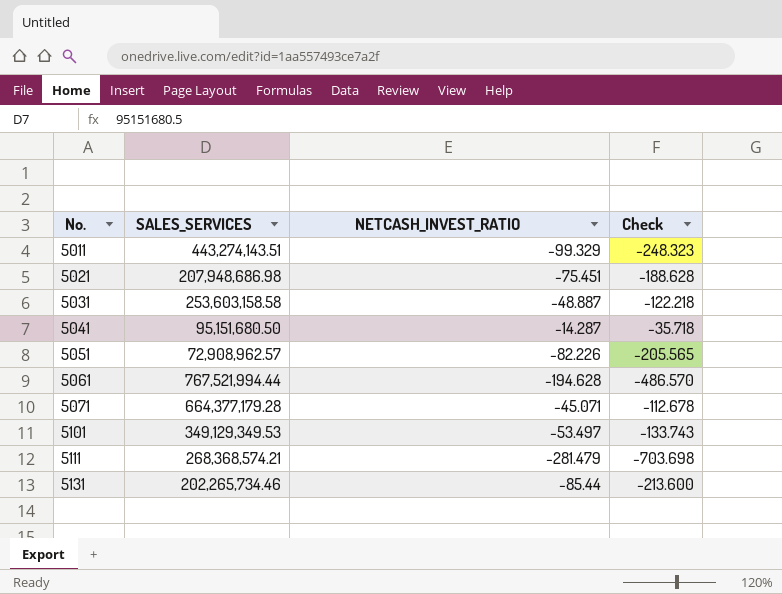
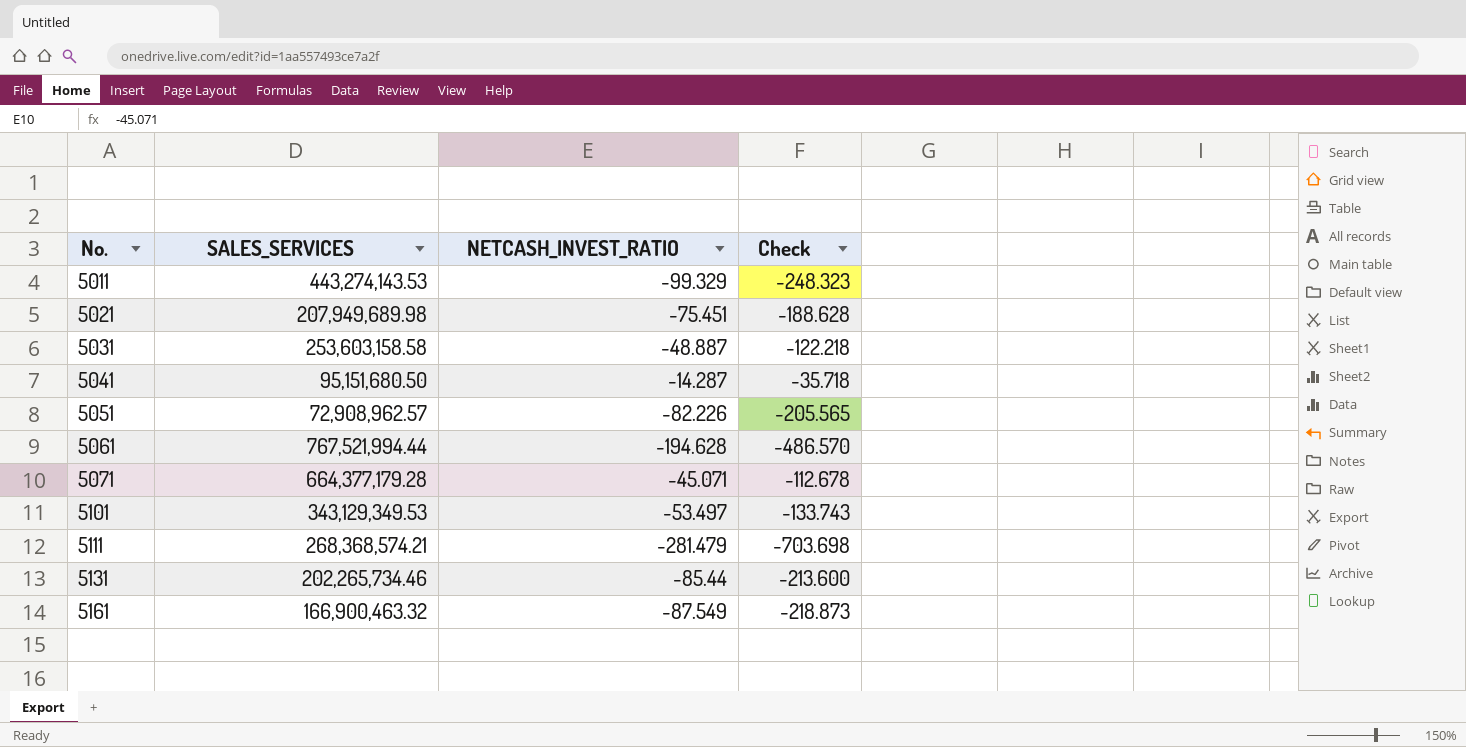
5011 | SALES_SERVICES: 443,274,143.51 -> 443,274,143.53
5021 | SALES_SERVICES: 207,948,686.98 -> 207,949,689.98
5101 | SALES_SERVICES: 349,129,349.53 -> 343,129,349.53
row 5161: none -> 166,900,463.32 | -87.549 | -218.873

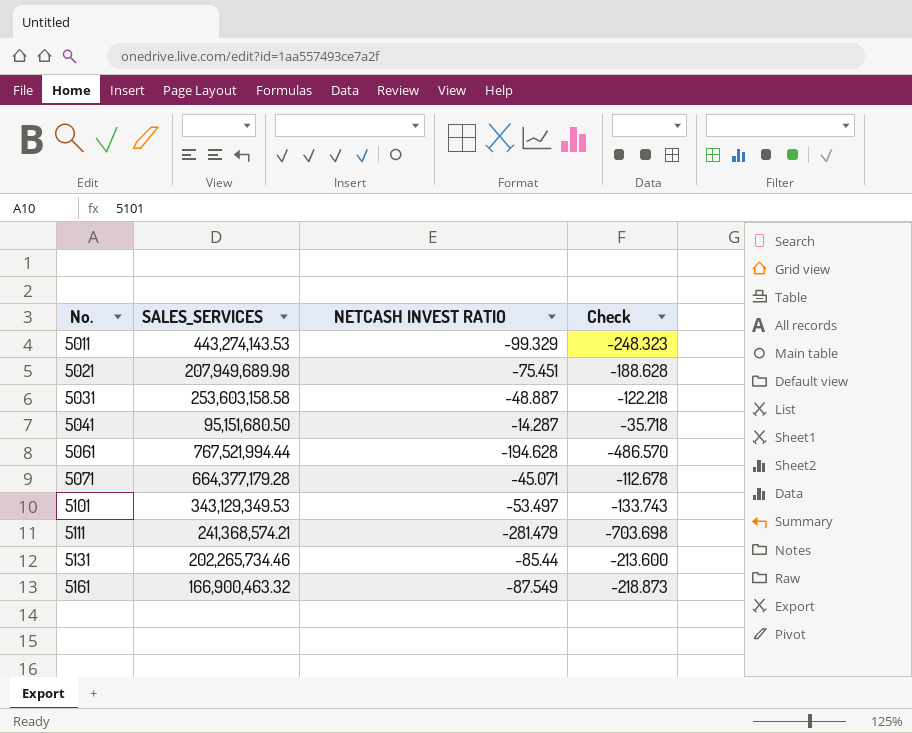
column name: NETCASH_INVEST_RATIO -> NETCASH INVEST RATIO
row 5051: 72,908,962.57 | -82.226 | -205.565 -> none
5111 | SALES_SERVICES: 268,368,574.21 -> 241,368,574.21

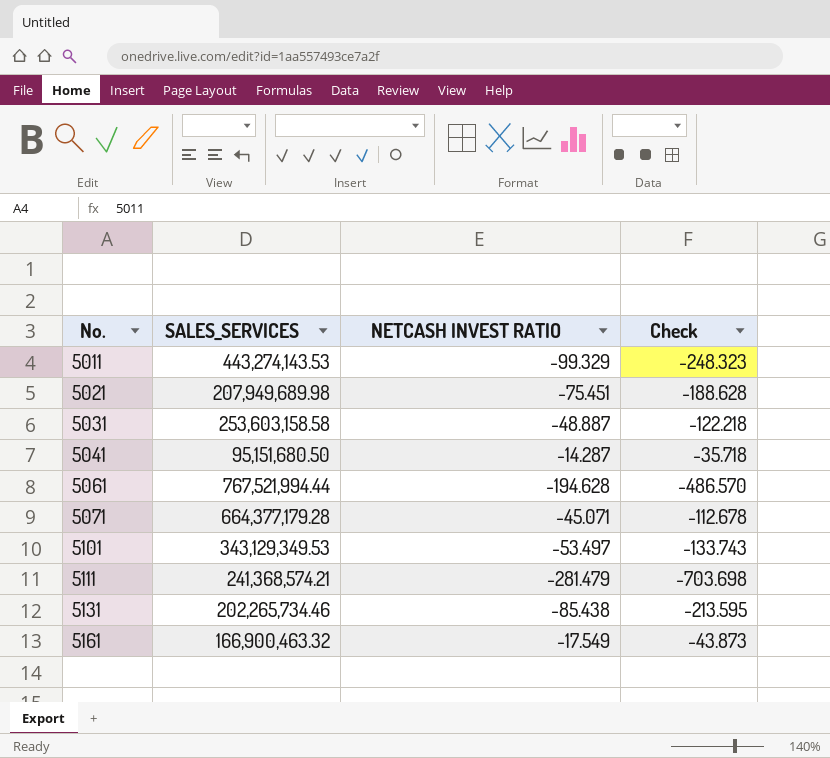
5131 | NETCASH INVEST RATIO: -85.44 -> -85.438
5131 | Check: -213.600 -> -213.595
5161 | NETCASH INVEST RATIO: -87.549 -> -17.549
5161 | Check: -218.873 -> -43.873

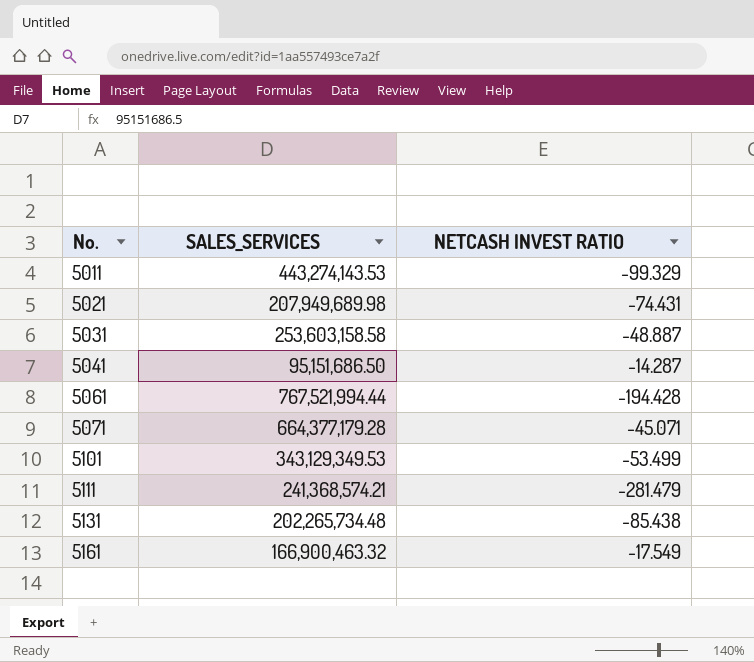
column Check | formula: [NETCASH INVEST RATIO] * 2.5 -> none
5021 | NETCASH INVEST RATIO: -75.451 -> -74.431
5041 | SALES_SERVICES: 95,151,680.50 -> 95,151,686.50
5061 | NETCASH INVEST RATIO: -194.628 -> -194.428
5101 | NETCASH INVEST RATIO: -53.497 -> -53.499
5131 | SALES_SERVICES: 202,265,734.46 -> 202,265,734.48

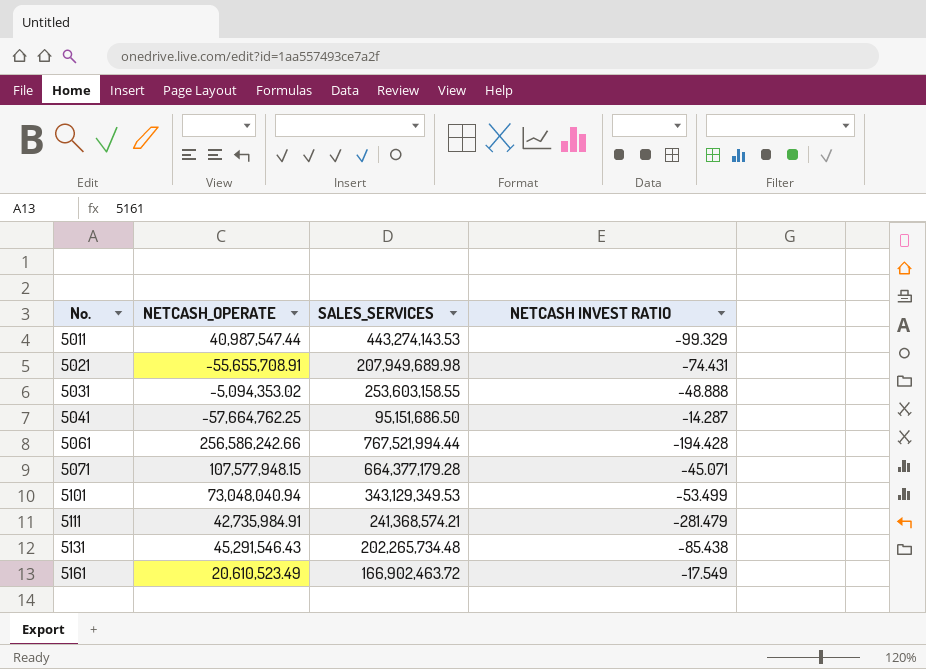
column NETCASH_OPERATE | position: none -> 2
5031 | SALES_SERVICES: 253,603,158.58 -> 253,603,158.55
5031 | NETCASH INVEST RATIO: -48.887 -> -48.888
5161 | SALES_SERVICES: 166,900,463.32 -> 166,902,463.72

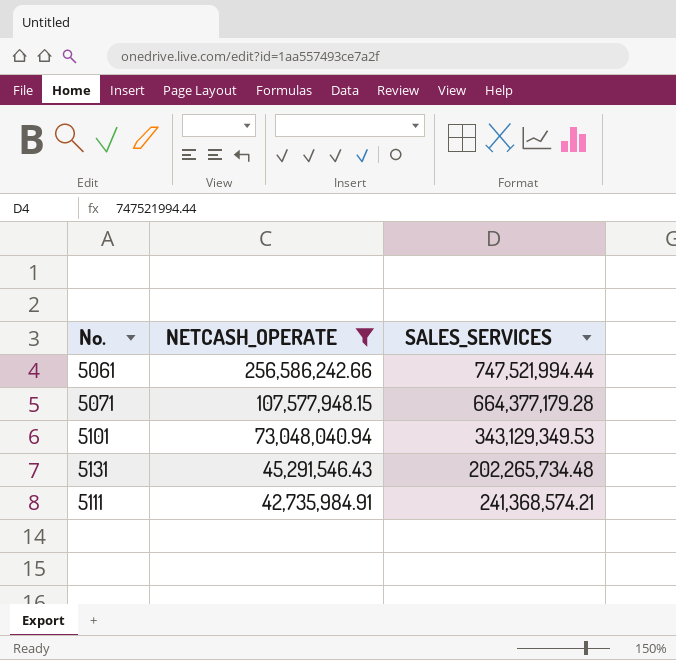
filter: none -> NETCASH_OPERATE >= 42,735,984.91
row order: No. ascending -> NETCASH_OPERATE descending
column NETCASH INVEST RATIO | position: 4 -> none
5061 | SALES_SERVICES: 767,521,994.44 -> 747,521,994.44

